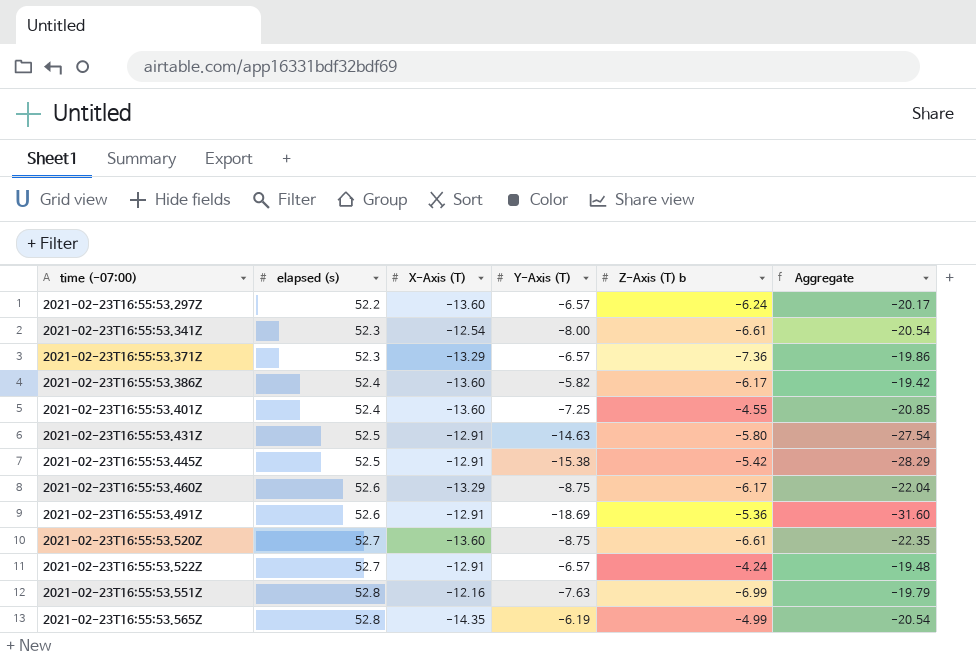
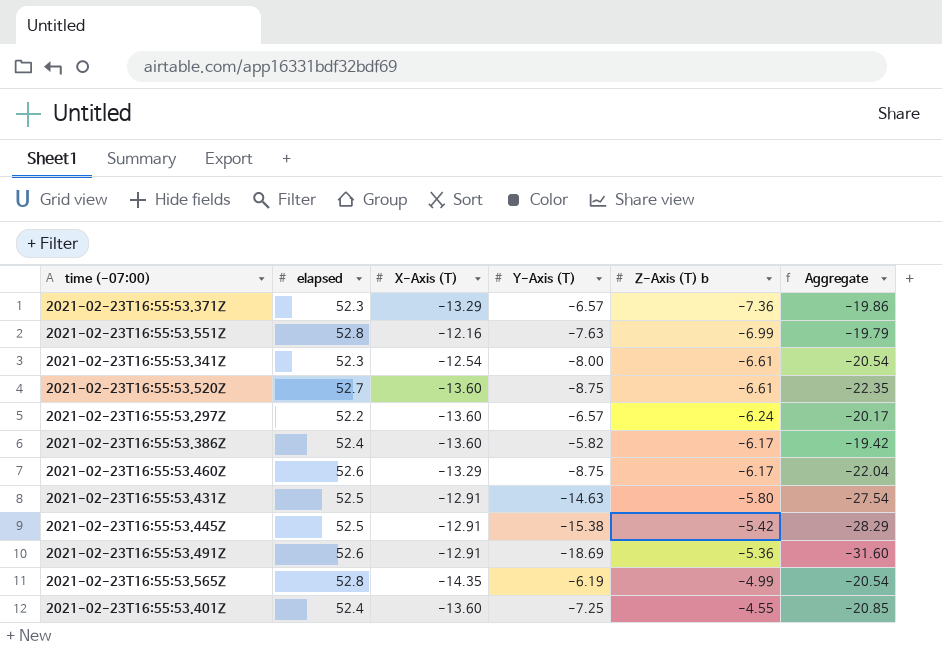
row order: time (-07:00) ascending -> Z-Axis (T) b ascending
column name: elapsed (s) -> elapsed
row 2021-02-23T16:55:53.522Z: 52.7 | -12.91 | -6.57 | -4.24 | -19.48 -> none

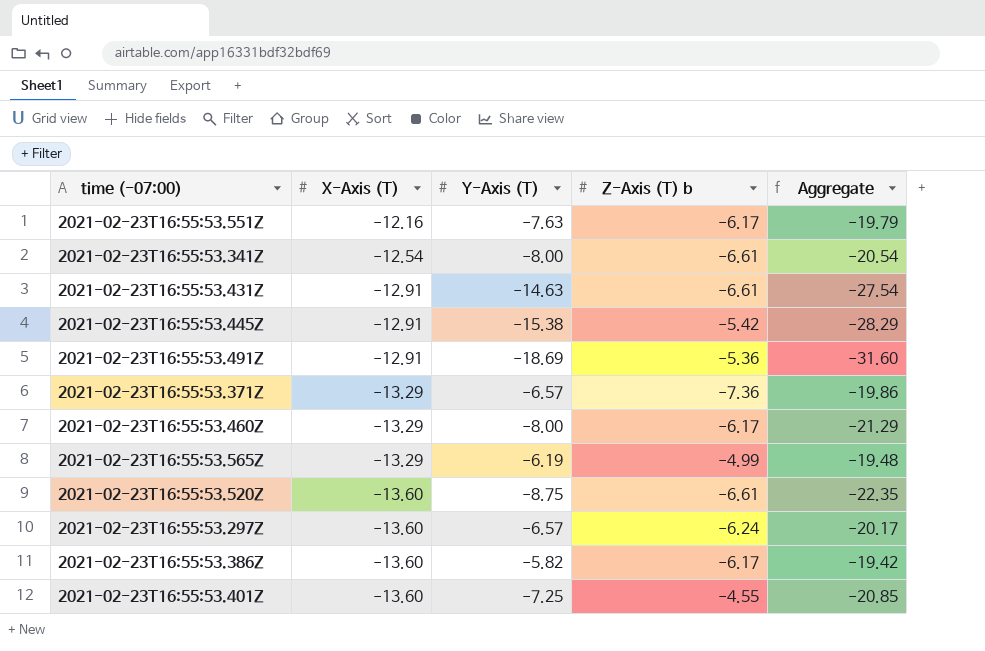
row order: Z-Axis (T) b ascending -> X-Axis (T) descending
column elapsed | position: 2 -> none
2021-02-23T16:55:53.551Z | Z-Axis (T) b: -6.99 -> -6.17
2021-02-23T16:55:53.431Z | Z-Axis (T) b: -5.80 -> -6.61
2021-02-23T16:55:53.460Z | Y-Axis (T): -8.75 -> -8.00
2021-02-23T16:55:53.460Z | Aggregate: -22.04 -> -21.29
2021-02-23T16:55:53.565Z | X-Axis (T): -14.35 -> -13.29
2021-02-23T16:55:53.565Z | Aggregate: -20.54 -> -19.48

